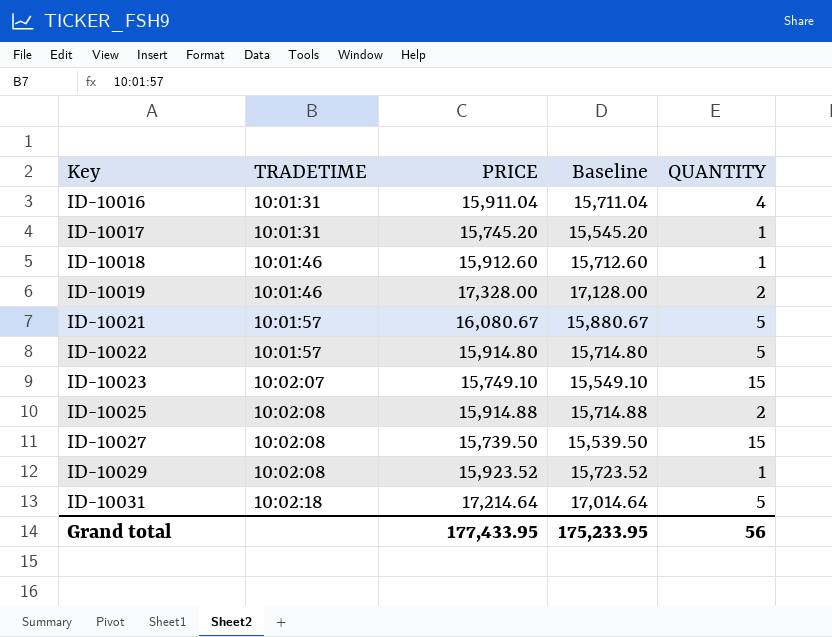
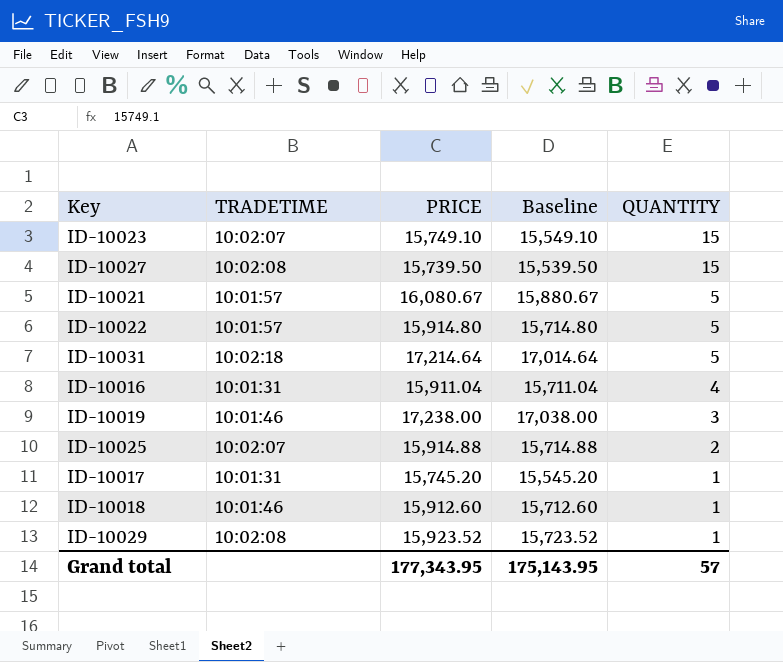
row order: Key ascending -> QUANTITY descending
ID-10019 | PRICE: 17,328.00 -> 17,238.00
ID-10019 | Baseline: 17,128.00 -> 17,038.00
ID-10019 | QUANTITY: 2 -> 3
ID-10025 | TRADETIME: 10:02:08 -> 10:02:07
Grand total | PRICE: 177,433.95 -> 177,343.95
Grand total | Baseline: 175,233.95 -> 175,143.95
Grand total | QUANTITY: 56 -> 57

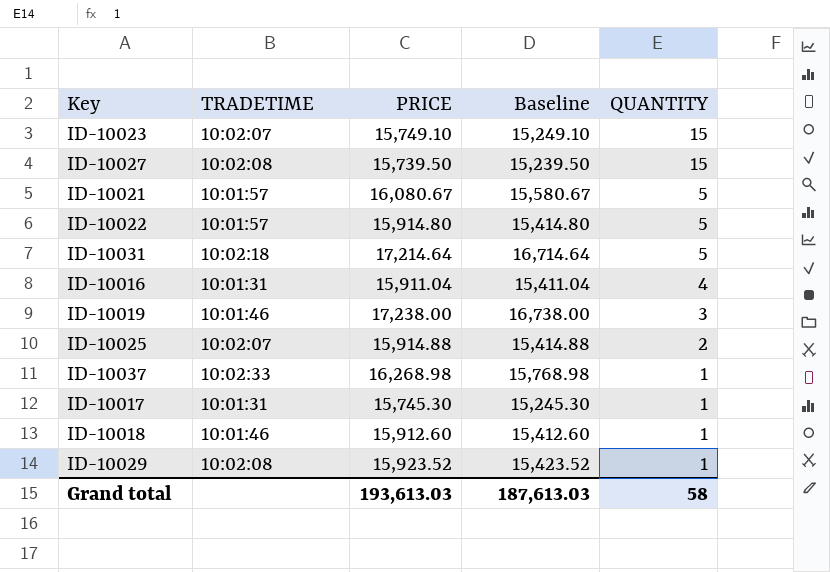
column Baseline | formula: [PRICE] - 200 -> [PRICE] - 500
row ID-10037: none -> 10:02:33 | 16,268.98 | 15,768.98 | 1
ID-10017 | PRICE: 15,745.20 -> 15,745.30
Grand total | PRICE: 177,343.95 -> 193,613.03
Grand total | Baseline: 175,143.95 -> 187,613.03
Grand total | QUANTITY: 57 -> 58

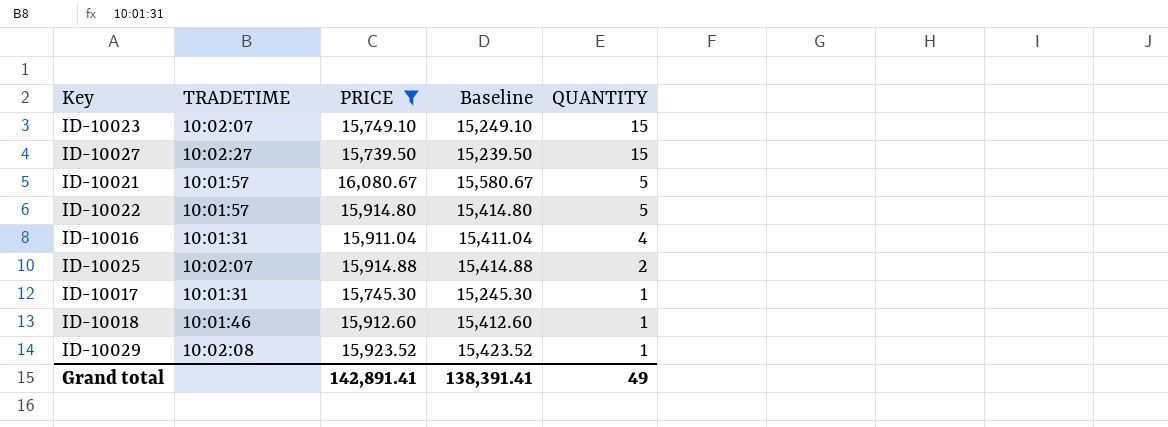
filter: none -> PRICE <= 16,080.67
ID-10027 | TRADETIME: 10:02:08 -> 10:02:27
Grand total | PRICE: 193,613.03 -> 142,891.41
Grand total | Baseline: 187,613.03 -> 138,391.41
Grand total | QUANTITY: 58 -> 49

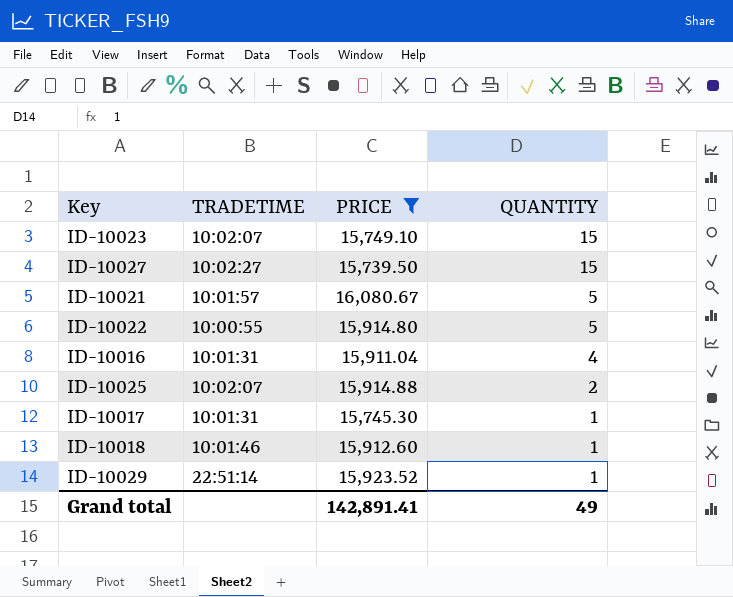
column Baseline | formula: [PRICE] - 500 -> none
ID-10022 | TRADETIME: 10:01:57 -> 10:00:55
ID-10029 | TRADETIME: 10:02:08 -> 22:51:14

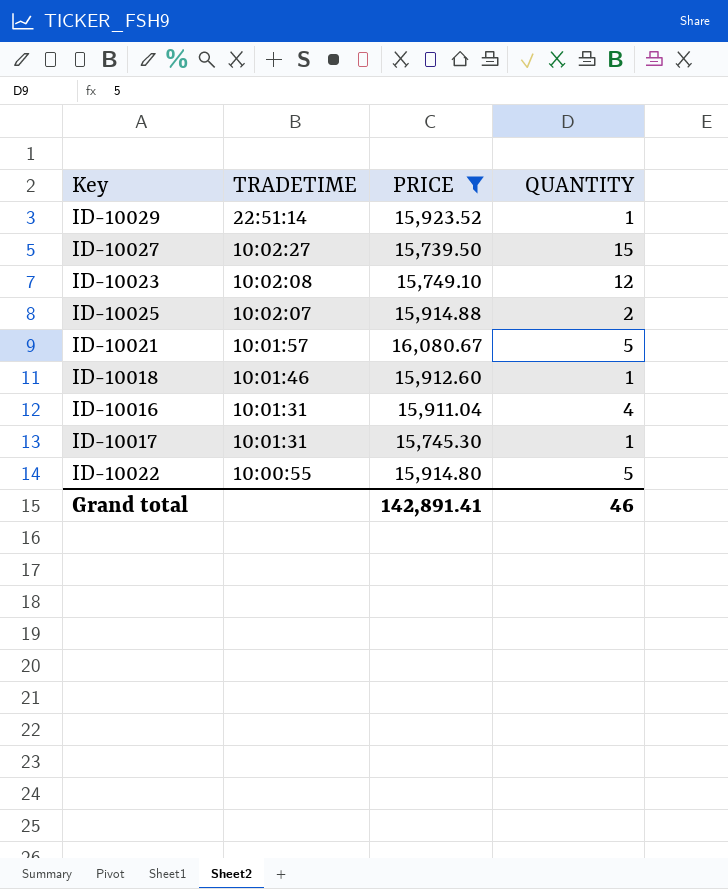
row order: QUANTITY descending -> TRADETIME descending
ID-10023 | TRADETIME: 10:02:07 -> 10:02:08
ID-10023 | QUANTITY: 15 -> 12
Grand total | QUANTITY: 49 -> 46

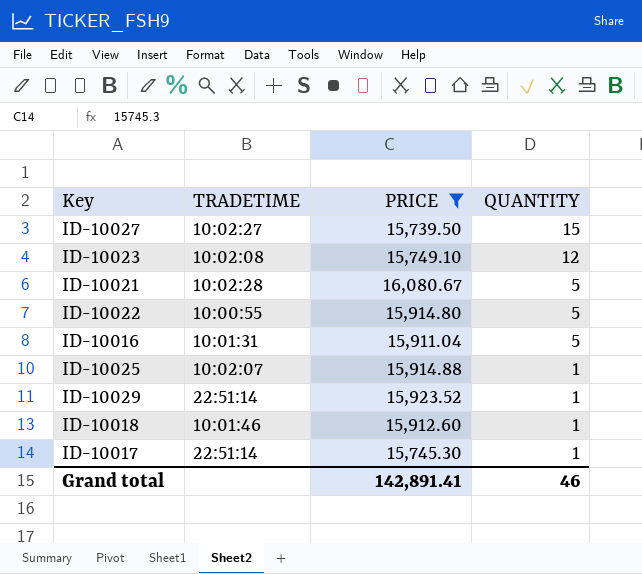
row order: TRADETIME descending -> QUANTITY descending
ID-10021 | TRADETIME: 10:01:57 -> 10:02:28
ID-10016 | QUANTITY: 4 -> 5
ID-10025 | QUANTITY: 2 -> 1
ID-10017 | TRADETIME: 10:01:31 -> 22:51:14

